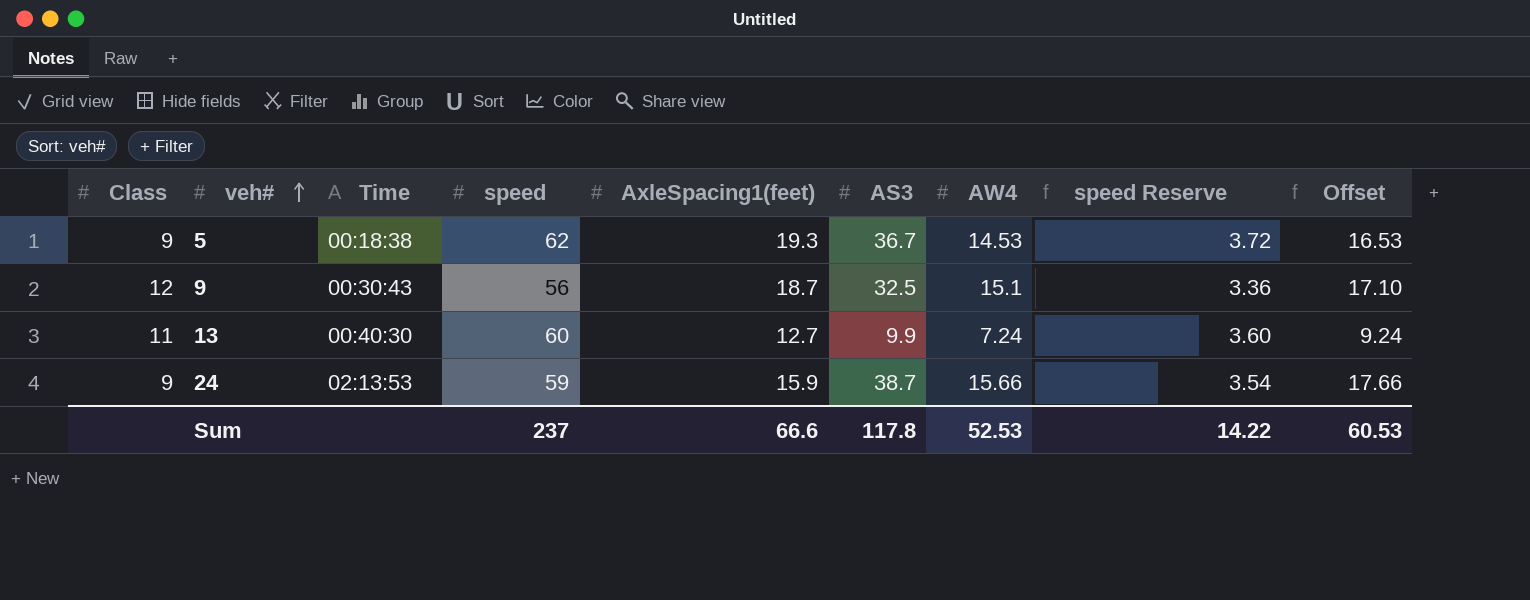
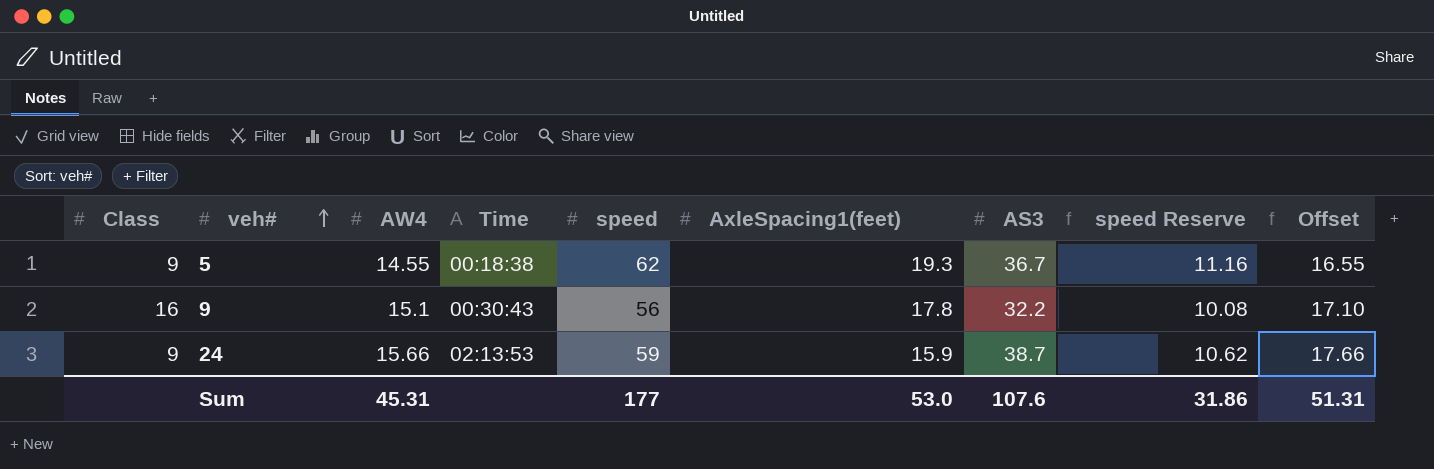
column AW4 | position: 7 -> 3
column speed Reserve | formula: [speed] * 0.06 -> [speed] * 0.18
row 13: 11 | 00:40:30 | 60 | 12.7 | 9.9 | 7.24 | 3.60 | 9.24 -> none
5 | AW4: 14.53 -> 14.55
5 | Offset: 16.53 -> 16.55
9 | Class: 12 -> 16
9 | AxleSpacing1(feet): 18.7 -> 17.8
9 | AS3: 32.5 -> 32.2
Sum | AW4: 52.53 -> 45.31
Sum | speed: 237 -> 177
Sum | AxleSpacing1(feet): 66.6 -> 53.0
Sum | AS3: 117.8 -> 107.6
Sum | speed Reserve: 14.22 -> 31.86
Sum | Offset: 60.53 -> 51.31

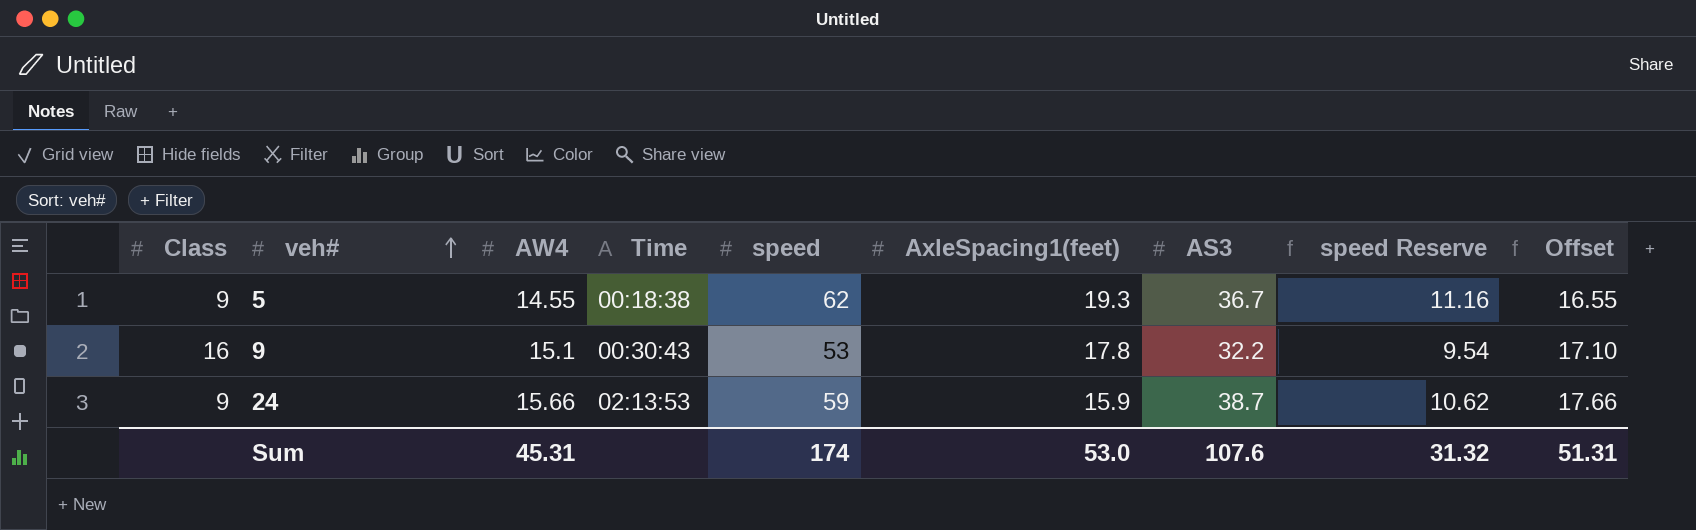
9 | speed: 56 -> 53
9 | speed Reserve: 10.08 -> 9.54
Sum | speed: 177 -> 174
Sum | speed Reserve: 31.86 -> 31.32

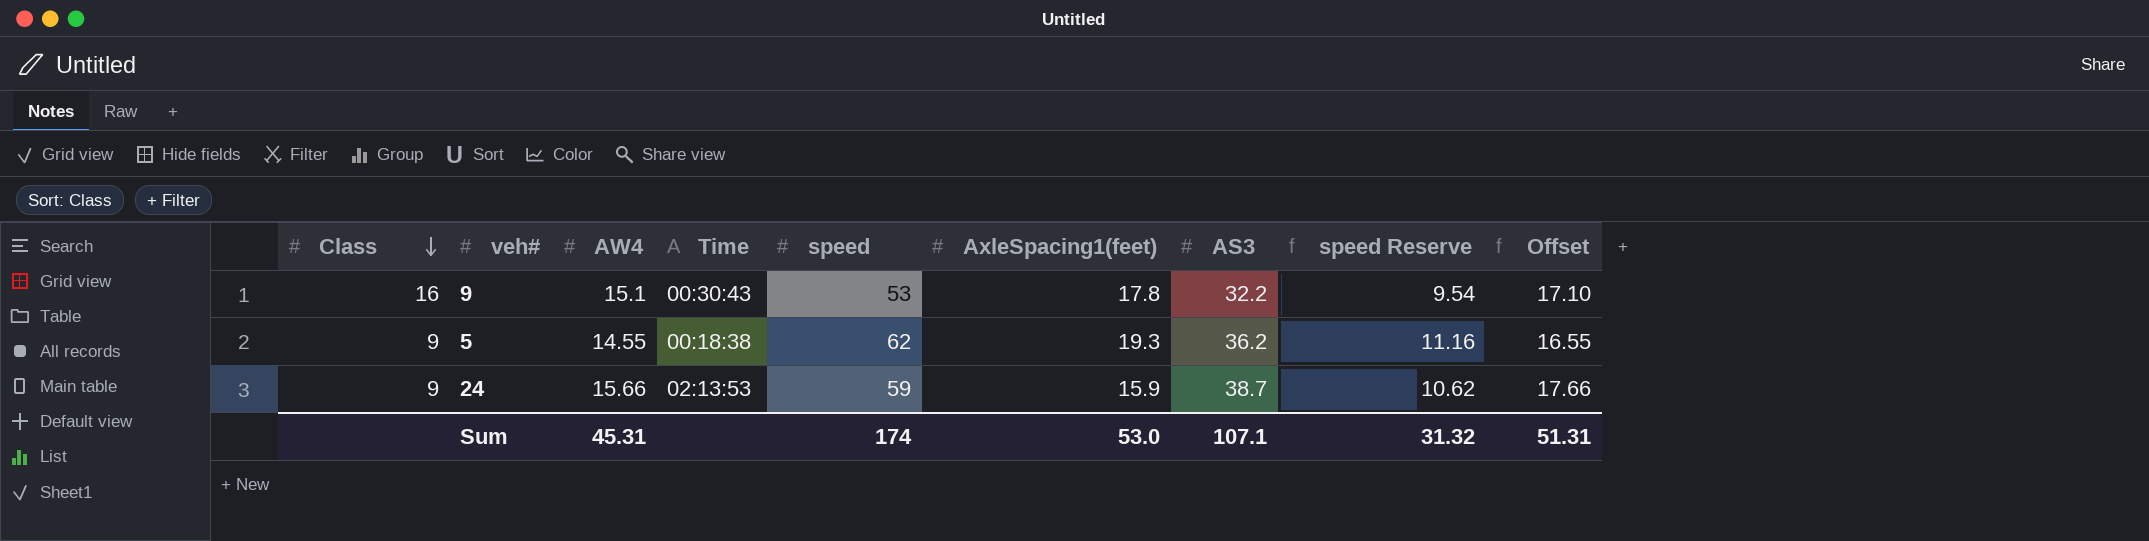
row order: veh# ascending -> Class descending
5 | AS3: 36.7 -> 36.2
Sum | AS3: 107.6 -> 107.1

